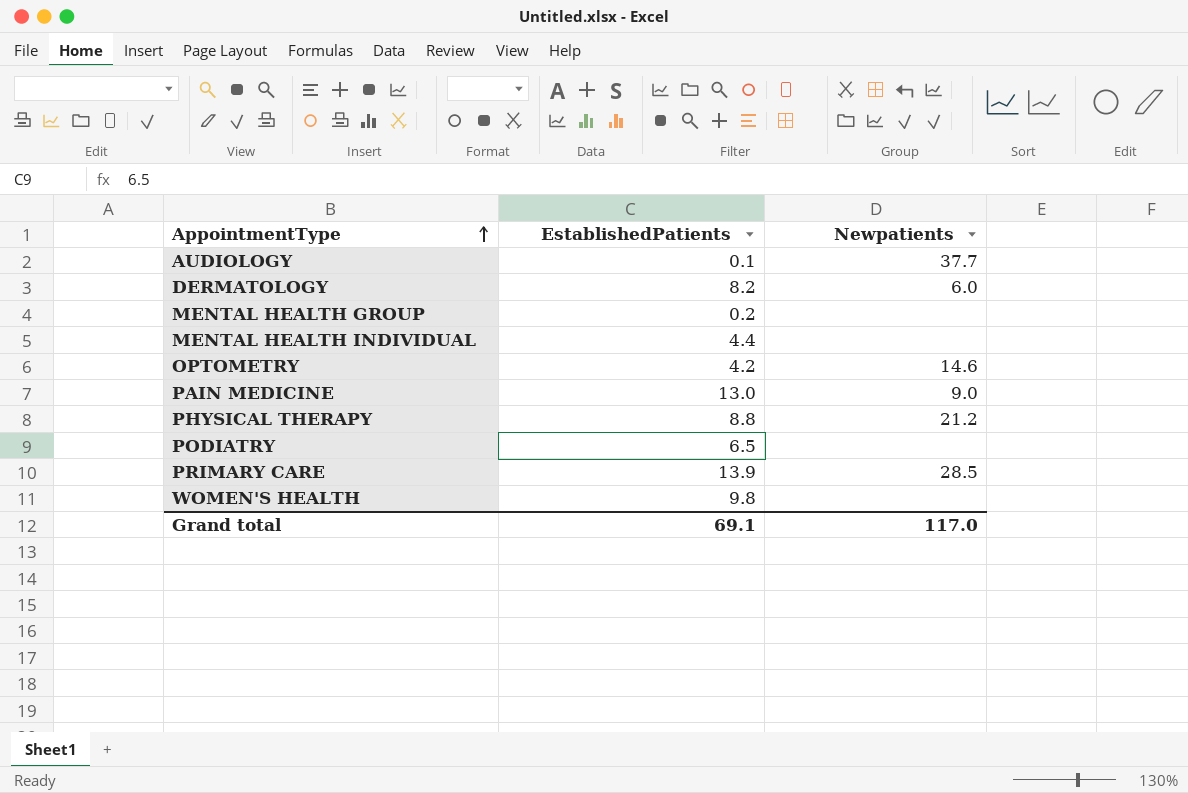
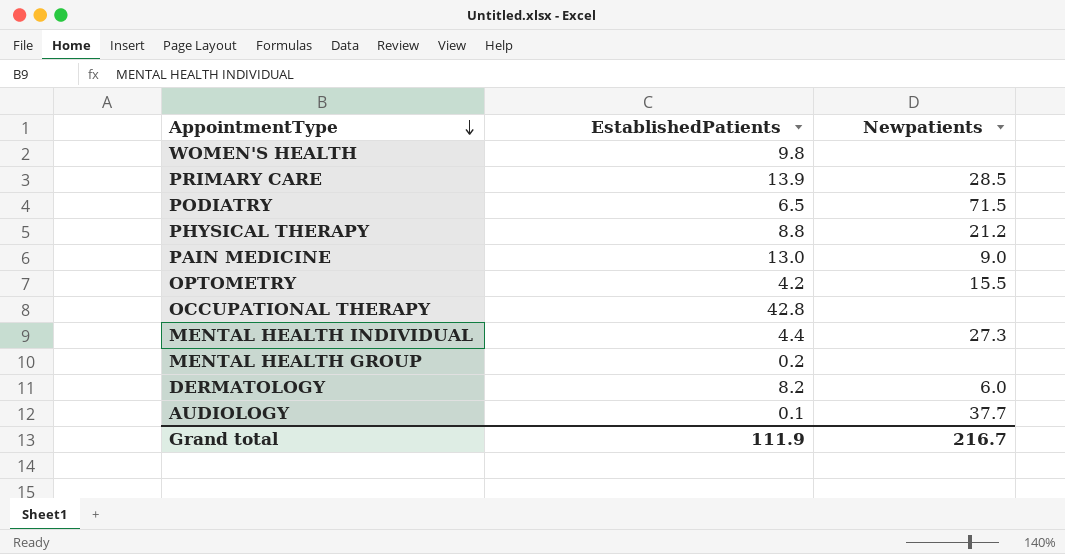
row order: AppointmentType ascending -> AppointmentType descending
PODIATRY | Newpatients: none -> 71.5
OPTOMETRY | Newpatients: 14.6 -> 15.5
row OCCUPATIONAL THERAPY: none -> 42.8 | none
MENTAL HEALTH INDIVIDUAL | Newpatients: none -> 27.3
Grand total | EstablishedPatients: 69.1 -> 111.9
Grand total | Newpatients: 117.0 -> 216.7

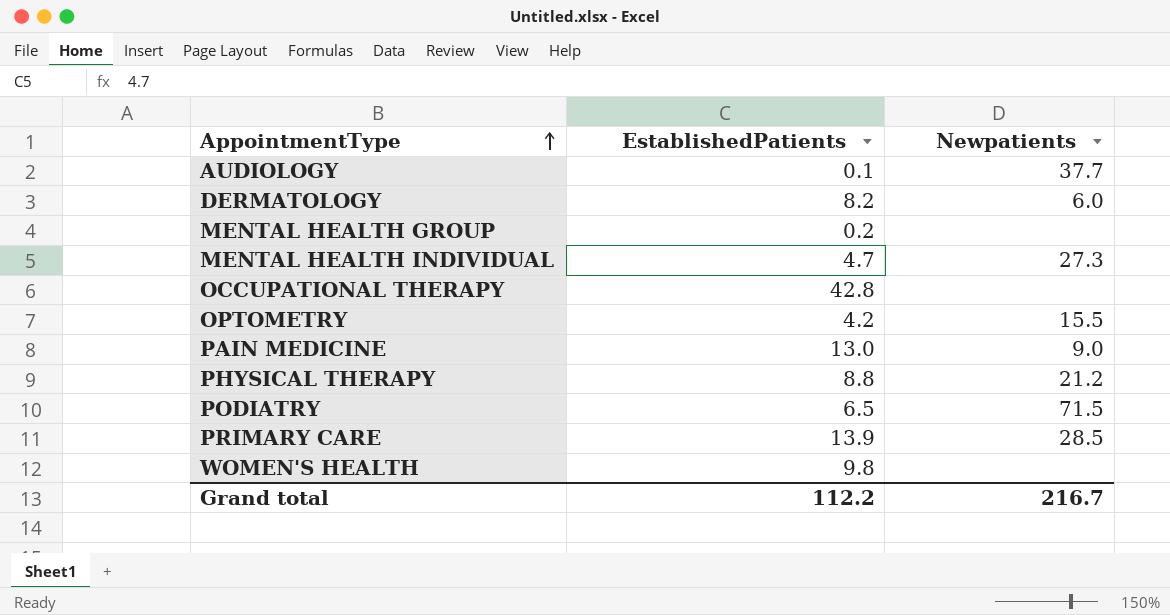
row order: AppointmentType descending -> AppointmentType ascending
MENTAL HEALTH INDIVIDUAL | EstablishedPatients: 4.4 -> 4.7
Grand total | EstablishedPatients: 111.9 -> 112.2

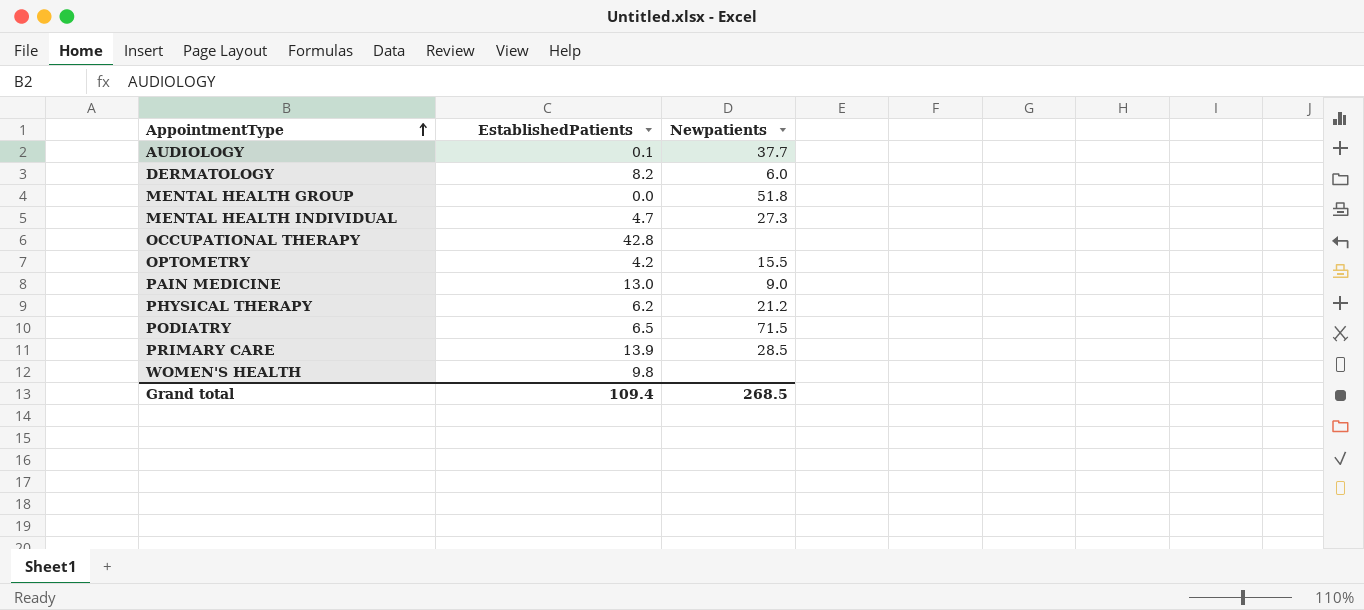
MENTAL HEALTH GROUP | EstablishedPatients: 0.2 -> 0.0
MENTAL HEALTH GROUP | Newpatients: none -> 51.8
PHYSICAL THERAPY | EstablishedPatients: 8.8 -> 6.2
Grand total | EstablishedPatients: 112.2 -> 109.4
Grand total | Newpatients: 216.7 -> 268.5

